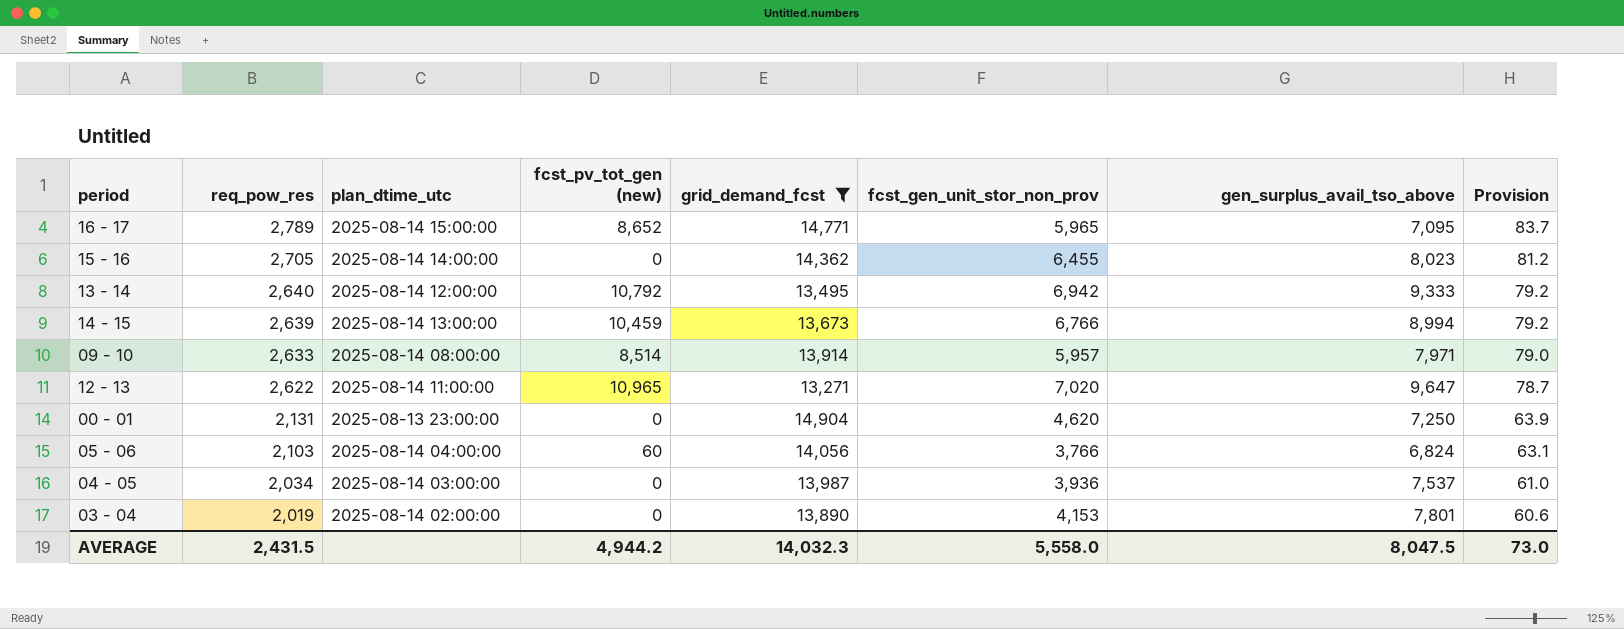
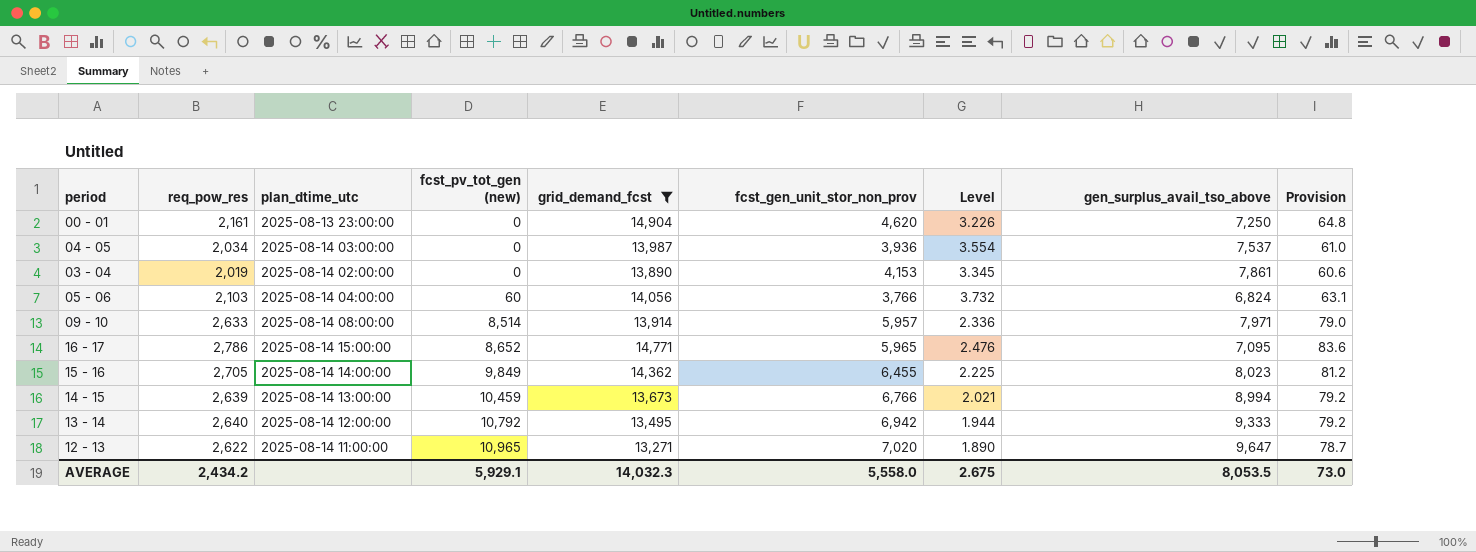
row order: req_pow_res descending -> fcst_pv_tot_gen (new) ascending
column Level | formula: none -> [grid_demand_fcst] / [fcst_gen_unit_stor_non_prov]
00 - 01 | req_pow_res: 2,131 -> 2,161
00 - 01 | Provision: 63.9 -> 64.8
03 - 04 | gen_surplus_avail_tso_above: 7,801 -> 7,861
16 - 17 | req_pow_res: 2,789 -> 2,786
16 - 17 | Provision: 83.7 -> 83.6
15 - 16 | fcst_pv_tot_gen (new): 0 -> 9,849
AVERAGE | req_pow_res: 2,431.5 -> 2,434.2
AVERAGE | fcst_pv_tot_gen (new): 4,944.2 -> 5,929.1
AVERAGE | gen_surplus_avail_tso_above: 8,047.5 -> 8,053.5

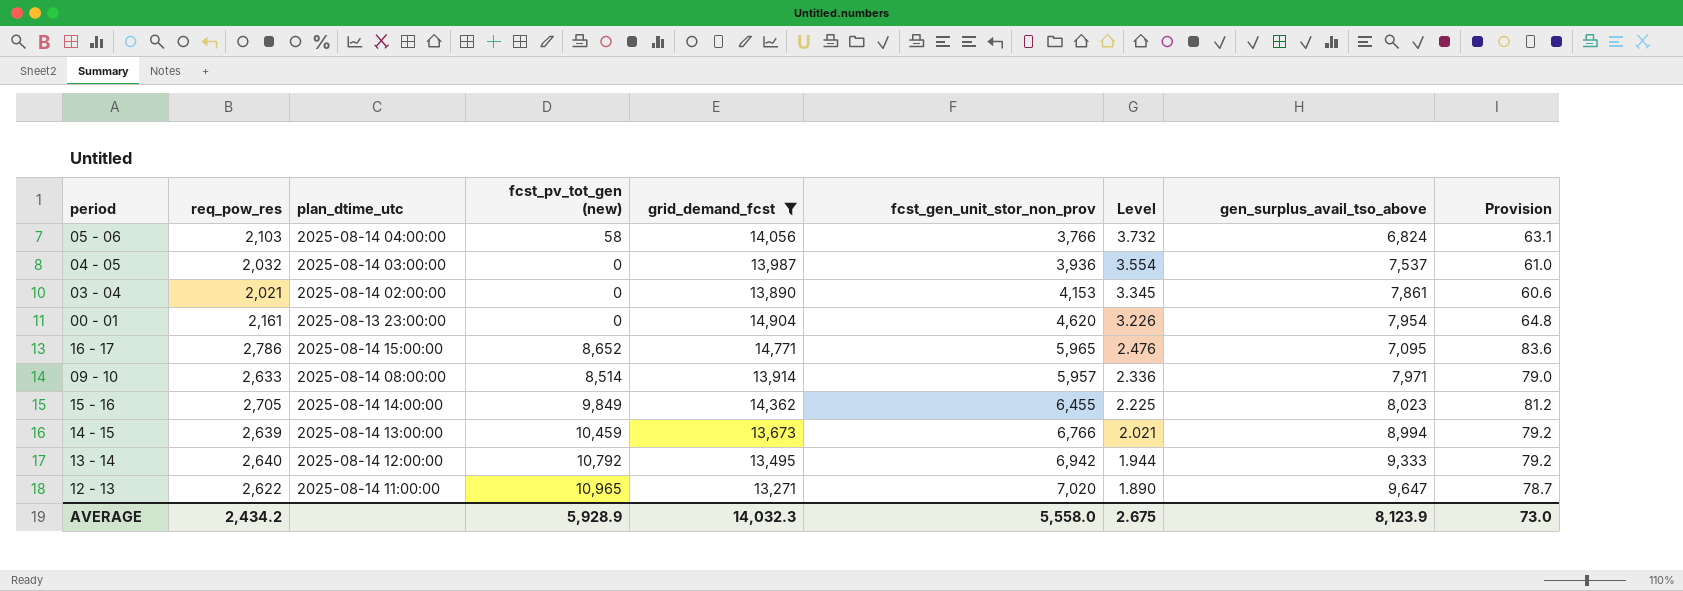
row order: fcst_pv_tot_gen (new) ascending -> Level descending
05 - 06 | fcst_pv_tot_gen (new): 60 -> 58
04 - 05 | req_pow_res: 2,034 -> 2,032
03 - 04 | req_pow_res: 2,019 -> 2,021
00 - 01 | gen_surplus_avail_tso_above: 7,250 -> 7,954
AVERAGE | fcst_pv_tot_gen (new): 5,929.1 -> 5,928.9
AVERAGE | gen_surplus_avail_tso_above: 8,053.5 -> 8,123.9

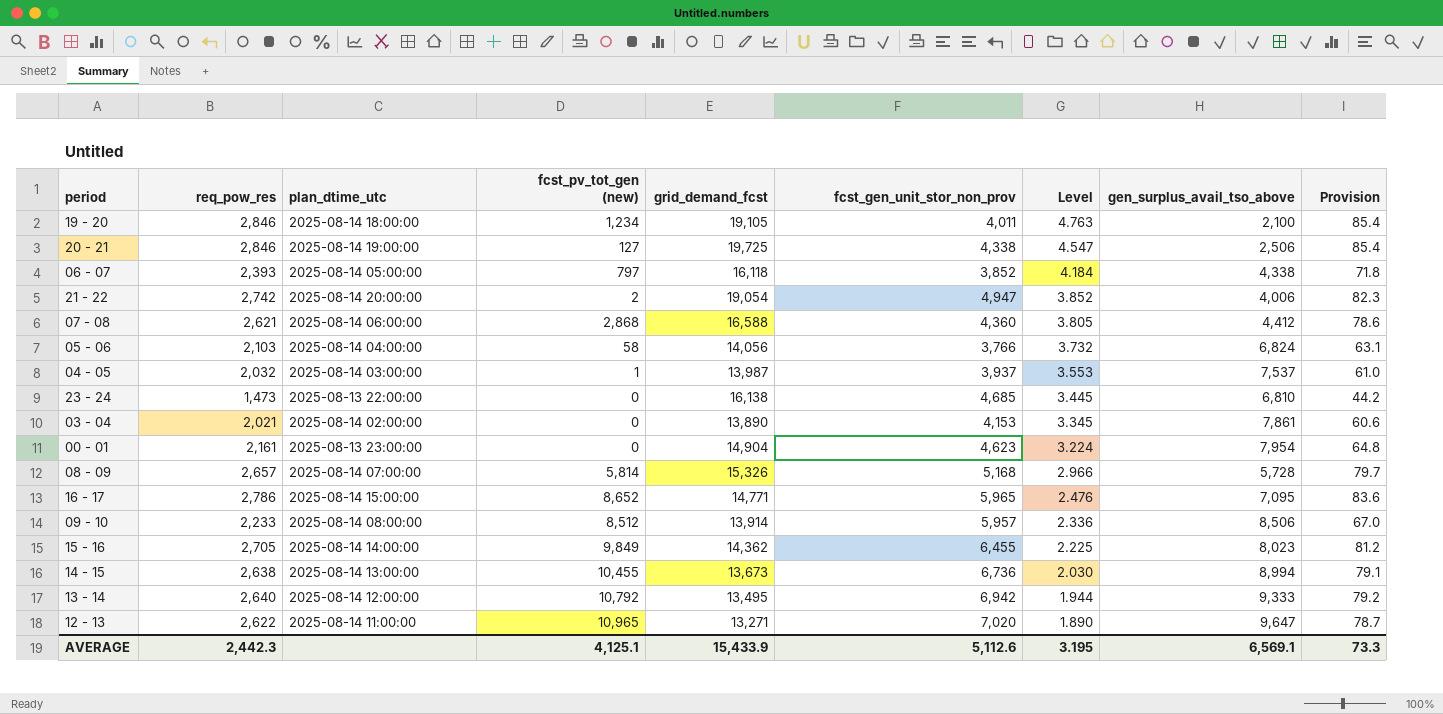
filter: grid_demand_fcst <= 14,904 -> none
04 - 05 | fcst_pv_tot_gen (new): 0 -> 1
04 - 05 | fcst_gen_unit_stor_non_prov: 3,936 -> 3,937
04 - 05 | Level: 3.554 -> 3.553
00 - 01 | fcst_gen_unit_stor_non_prov: 4,620 -> 4,623
00 - 01 | Level: 3.226 -> 3.224
09 - 10 | req_pow_res: 2,633 -> 2,233
09 - 10 | fcst_pv_tot_gen (new): 8,514 -> 8,512
09 - 10 | gen_surplus_avail_tso_above: 7,971 -> 8,506
09 - 10 | Provision: 79.0 -> 67.0
14 - 15 | req_pow_res: 2,639 -> 2,638
14 - 15 | fcst_pv_tot_gen (new): 10,459 -> 10,455
14 - 15 | fcst_gen_unit_stor_non_prov: 6,766 -> 6,736
14 - 15 | Level: 2.021 -> 2.030
14 - 15 | Provision: 79.2 -> 79.1
AVERAGE | req_pow_res: 2,434.2 -> 2,442.3
AVERAGE | fcst_pv_tot_gen (new): 5,928.9 -> 4,125.1
AVERAGE | grid_demand_fcst: 14,032.3 -> 15,433.9
AVERAGE | fcst_gen_unit_stor_non_prov: 5,558.0 -> 5,112.6
AVERAGE | Level: 2.675 -> 3.195
AVERAGE | gen_surplus_avail_tso_above: 8,123.9 -> 6,569.1
AVERAGE | Provision: 73.0 -> 73.3

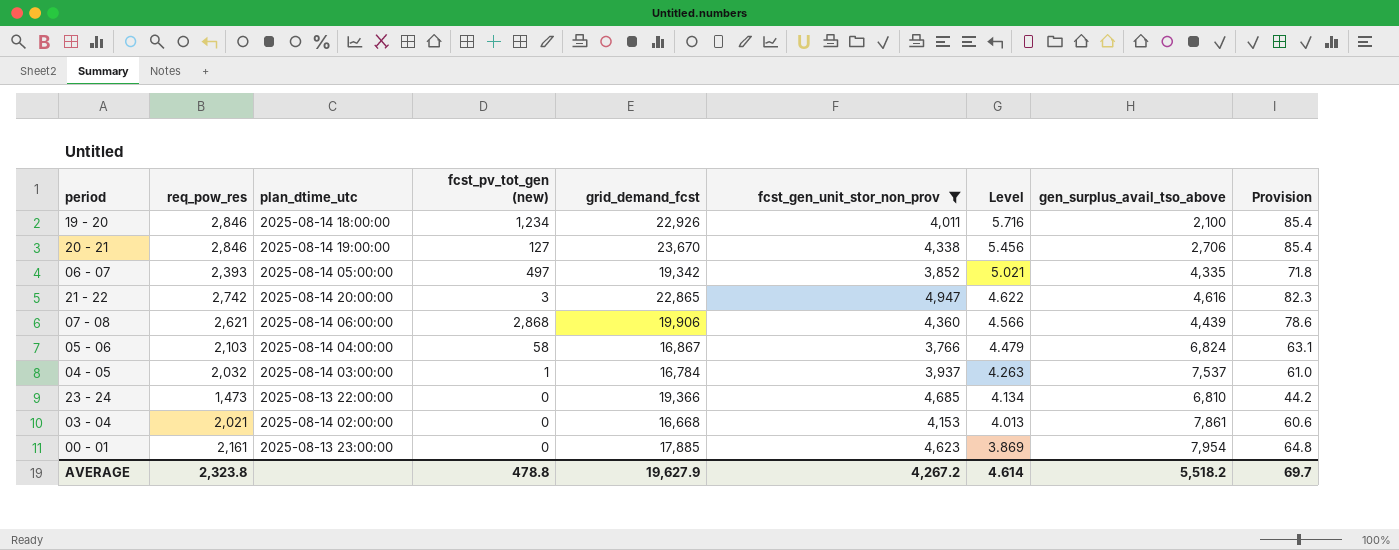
filter: none -> fcst_gen_unit_stor_non_prov <= 4,947
19 - 20 | grid_demand_fcst: 19,105 -> 22,926
19 - 20 | Level: 4.763 -> 5.716
20 - 21 | grid_demand_fcst: 19,725 -> 23,670
20 - 21 | Level: 4.547 -> 5.456
20 - 21 | gen_surplus_avail_tso_above: 2,506 -> 2,706
06 - 07 | fcst_pv_tot_gen (new): 797 -> 497
06 - 07 | grid_demand_fcst: 16,118 -> 19,342
06 - 07 | Level: 4.184 -> 5.021
06 - 07 | gen_surplus_avail_tso_above: 4,338 -> 4,335
21 - 22 | fcst_pv_tot_gen (new): 2 -> 3
21 - 22 | grid_demand_fcst: 19,054 -> 22,865
21 - 22 | Level: 3.852 -> 4.622
21 - 22 | gen_surplus_avail_tso_above: 4,006 -> 4,616
07 - 08 | grid_demand_fcst: 16,588 -> 19,906
07 - 08 | Level: 3.805 -> 4.566
07 - 08 | gen_surplus_avail_tso_above: 4,412 -> 4,439
05 - 06 | grid_demand_fcst: 14,056 -> 16,867
05 - 06 | Level: 3.732 -> 4.479
04 - 05 | grid_demand_fcst: 13,987 -> 16,784
04 - 05 | Level: 3.553 -> 4.263
23 - 24 | grid_demand_fcst: 16,138 -> 19,366
23 - 24 | Level: 3.445 -> 4.134
03 - 04 | grid_demand_fcst: 13,890 -> 16,668
03 - 04 | Level: 3.345 -> 4.013
00 - 01 | grid_demand_fcst: 14,904 -> 17,885
00 - 01 | Level: 3.224 -> 3.869
AVERAGE | req_pow_res: 2,442.3 -> 2,323.8
AVERAGE | fcst_pv_tot_gen (new): 4,125.1 -> 478.8
AVERAGE | grid_demand_fcst: 15,433.9 -> 19,627.9
AVERAGE | fcst_gen_unit_stor_non_prov: 5,112.6 -> 4,267.2
AVERAGE | Level: 3.195 -> 4.614
AVERAGE | gen_surplus_avail_tso_above: 6,569.1 -> 5,518.2
AVERAGE | Provision: 73.3 -> 69.7

